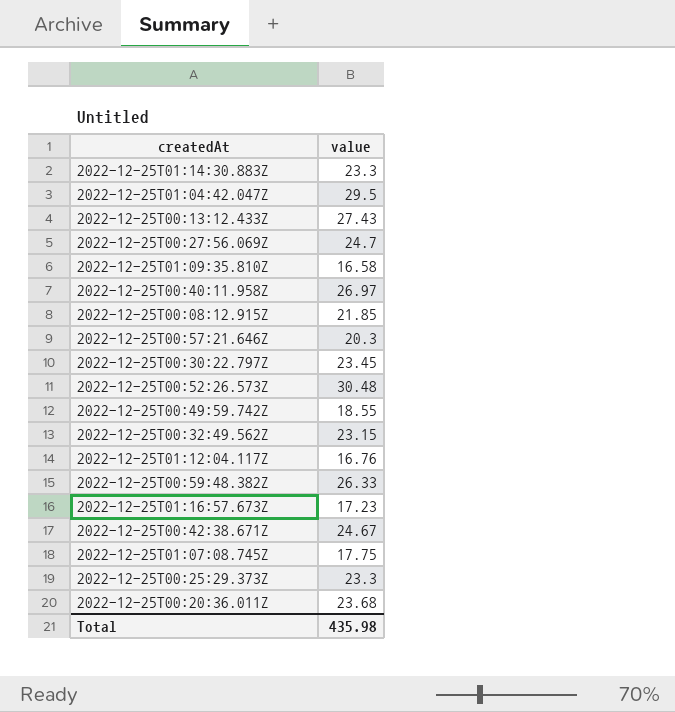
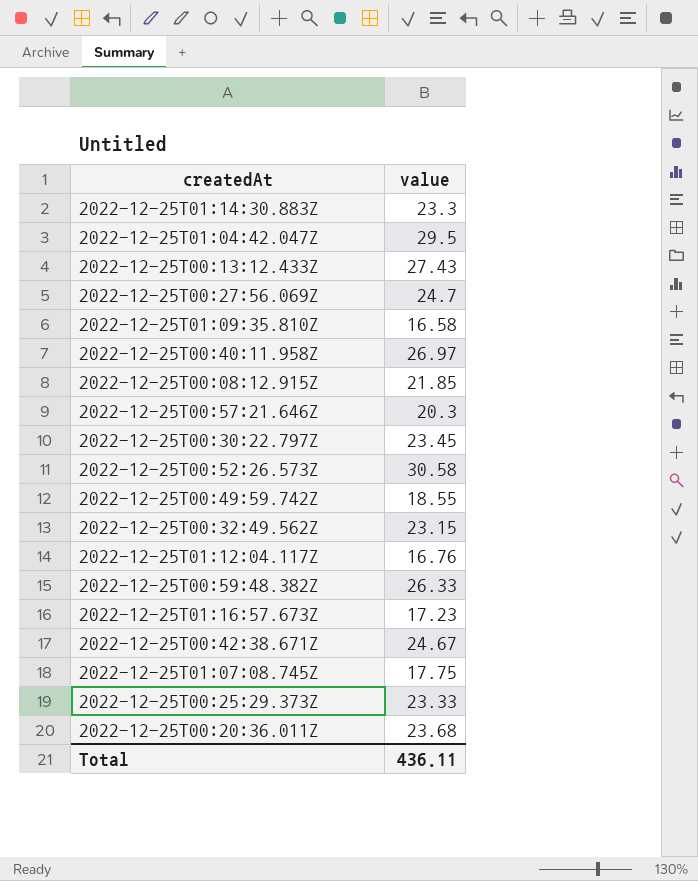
2022-12-25T00:52:26.573Z | value: 30.48 -> 30.58
2022-12-25T00:25:29.373Z | value: 23.3 -> 23.33
Total | value: 435.98 -> 436.11

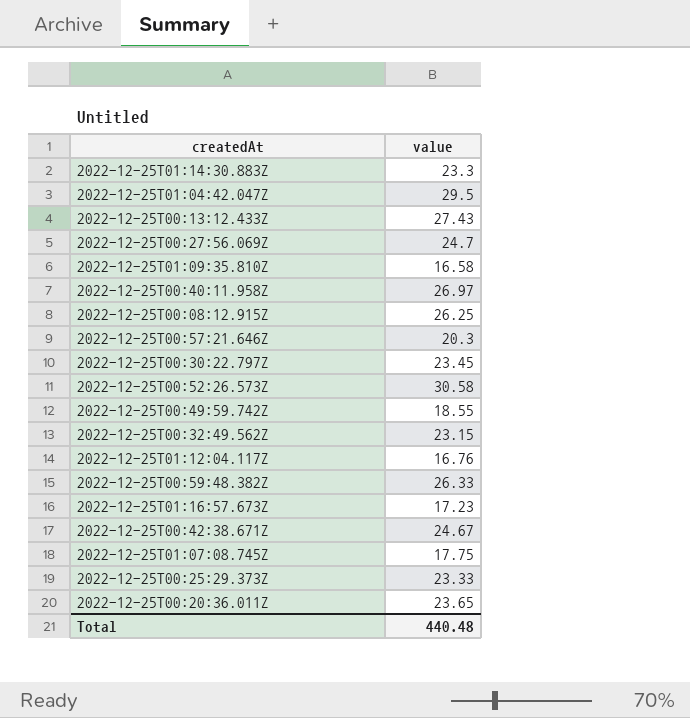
2022-12-25T00:08:12.915Z | value: 21.85 -> 26.25
2022-12-25T00:20:36.011Z | value: 23.68 -> 23.65
Total | value: 436.11 -> 440.48

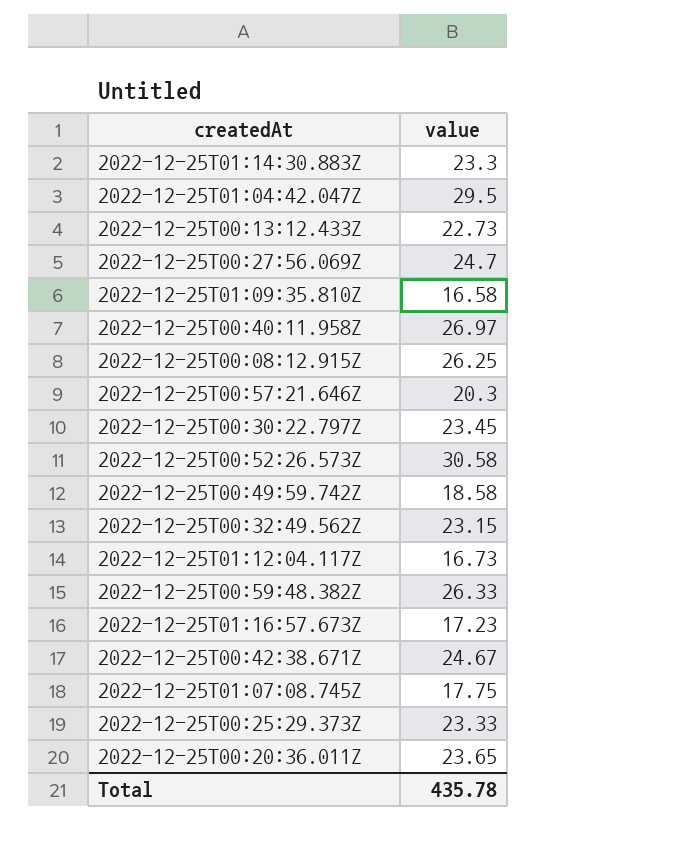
2022-12-25T00:13:12.433Z | value: 27.43 -> 22.73
2022-12-25T00:49:59.742Z | value: 18.55 -> 18.58
2022-12-25T01:12:04.117Z | value: 16.76 -> 16.73
Total | value: 440.48 -> 435.78

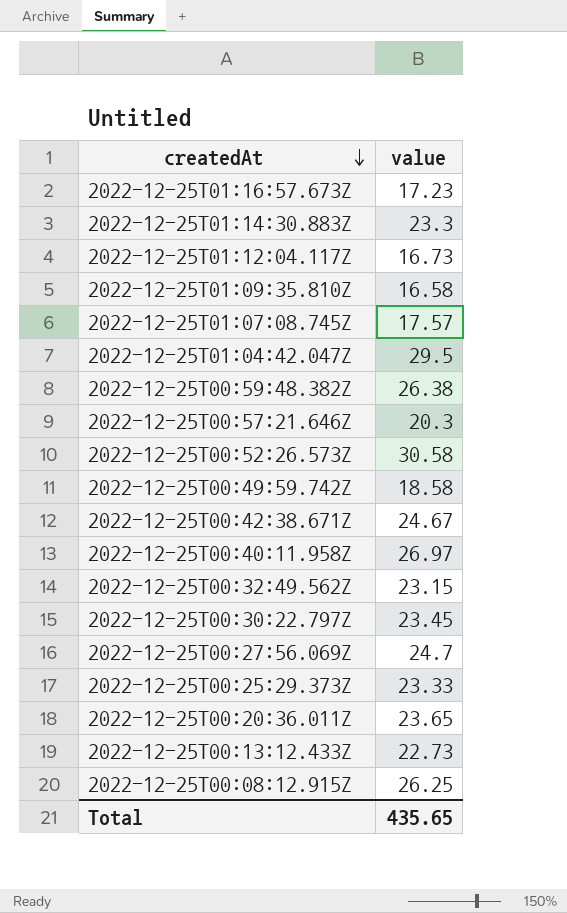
row order: none -> createdAt descending
2022-12-25T01:07:08.745Z | value: 17.75 -> 17.57
2022-12-25T00:59:48.382Z | value: 26.33 -> 26.38
Total | value: 435.78 -> 435.65

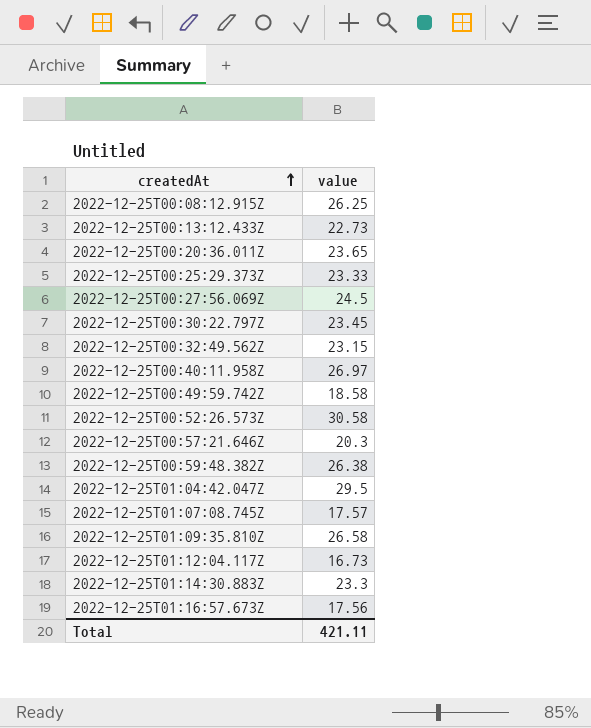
row order: createdAt descending -> createdAt ascending
row 2022-12-25T00:42:38.671Z: 24.67 -> none
2022-12-25T00:27:56.069Z | value: 24.7 -> 24.5
2022-12-25T01:09:35.810Z | value: 16.58 -> 26.58
2022-12-25T01:16:57.673Z | value: 17.23 -> 17.56
Total | value: 435.65 -> 421.11

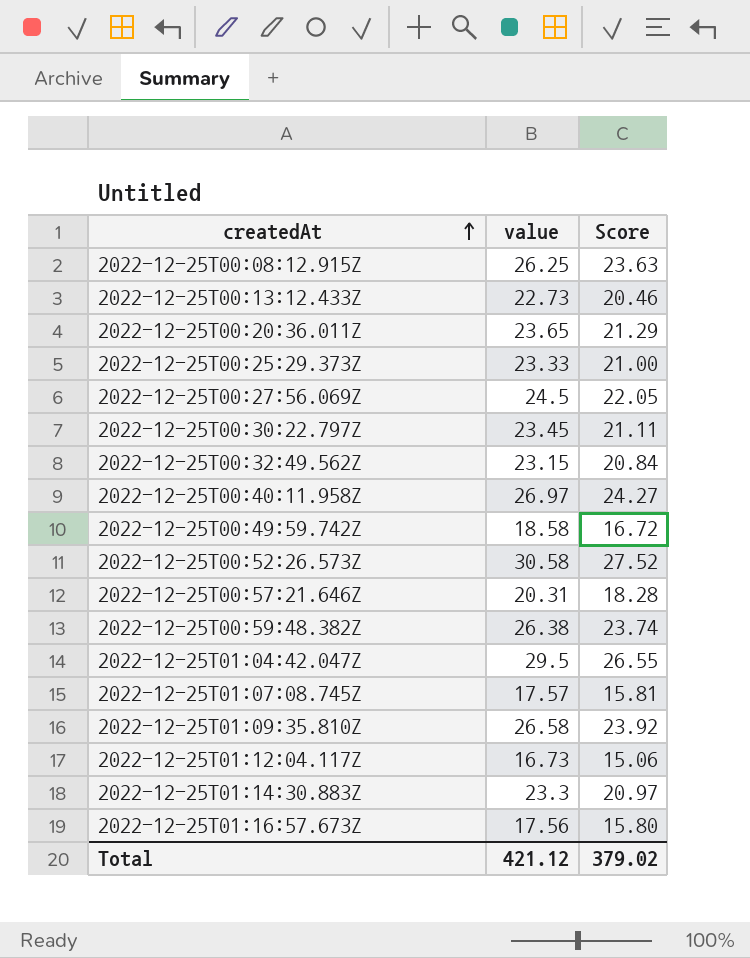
column Score | formula: none -> [value] * 0.9
2022-12-25T00:57:21.646Z | value: 20.3 -> 20.31
Total | value: 421.11 -> 421.12

